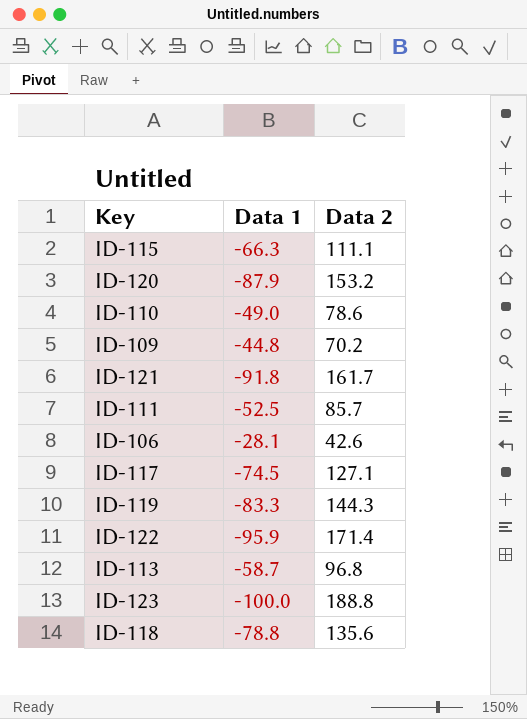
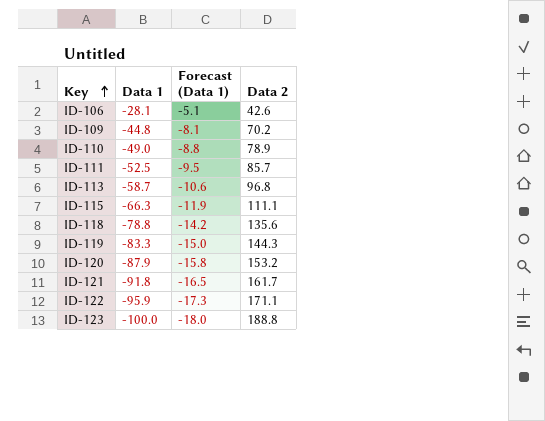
row order: none -> Key ascending
column Forecast (Data 1) | formula: none -> [Data 1] * 0.18
row ID-117: -74.5 | 127.1 -> none
ID-110 | Data 2: 78.6 -> 78.9
ID-122 | Data 2: 171.4 -> 171.1

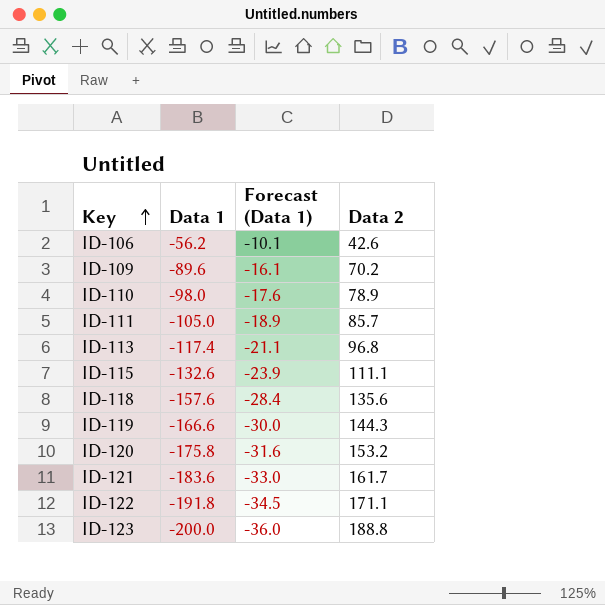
ID-106 | Data 1: -28.1 -> -56.2
ID-106 | Forecast (Data 1): -5.1 -> -10.1
ID-109 | Data 1: -44.8 -> -89.6
ID-109 | Forecast (Data 1): -8.1 -> -16.1
ID-110 | Data 1: -49.0 -> -98.0
ID-110 | Forecast (Data 1): -8.8 -> -17.6
ID-111 | Data 1: -52.5 -> -105.0
ID-111 | Forecast (Data 1): -9.5 -> -18.9
ID-113 | Data 1: -58.7 -> -117.4
ID-113 | Forecast (Data 1): -10.6 -> -21.1
ID-115 | Data 1: -66.3 -> -132.6
ID-115 | Forecast (Data 1): -11.9 -> -23.9
ID-118 | Data 1: -78.8 -> -157.6
ID-118 | Forecast (Data 1): -14.2 -> -28.4
ID-119 | Data 1: -83.3 -> -166.6
ID-119 | Forecast (Data 1): -15.0 -> -30.0
ID-120 | Data 1: -87.9 -> -175.8
ID-120 | Forecast (Data 1): -15.8 -> -31.6
ID-121 | Data 1: -91.8 -> -183.6
ID-121 | Forecast (Data 1): -16.5 -> -33.0
ID-122 | Data 1: -95.9 -> -191.8
ID-122 | Forecast (Data 1): -17.3 -> -34.5
ID-123 | Data 1: -100.0 -> -200.0
ID-123 | Forecast (Data 1): -18.0 -> -36.0

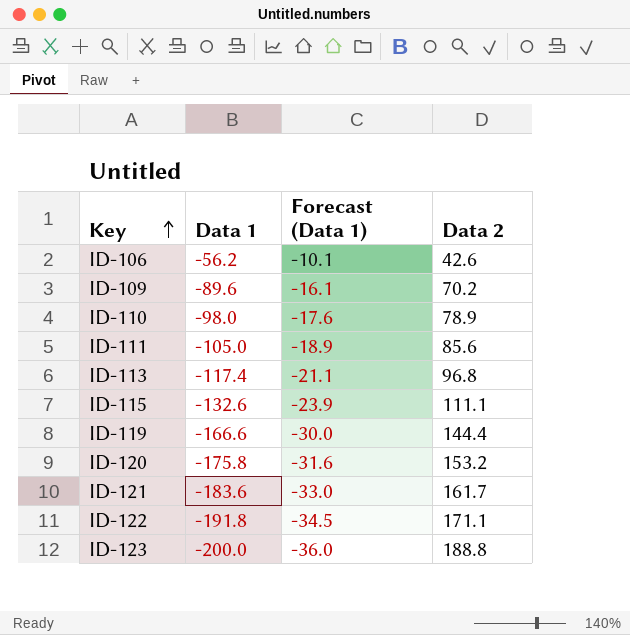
row ID-118: -157.6 | -28.4 | 135.6 -> none
ID-111 | Data 2: 85.7 -> 85.6
ID-119 | Data 2: 144.3 -> 144.4

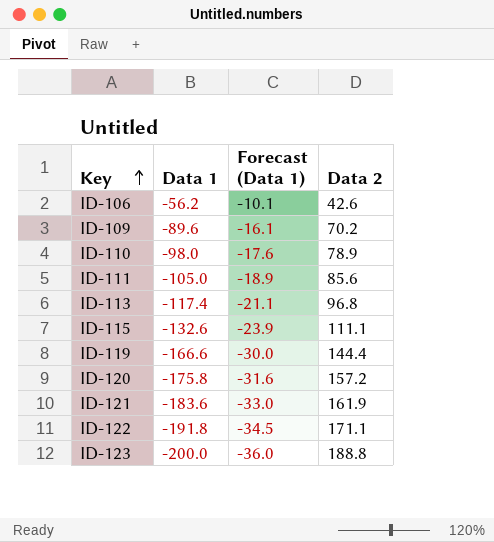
ID-120 | Data 2: 153.2 -> 157.2
ID-121 | Data 2: 161.7 -> 161.9

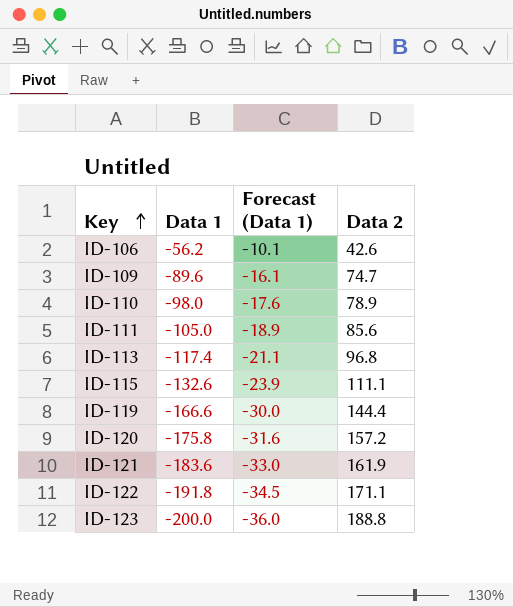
ID-109 | Data 2: 70.2 -> 74.7

